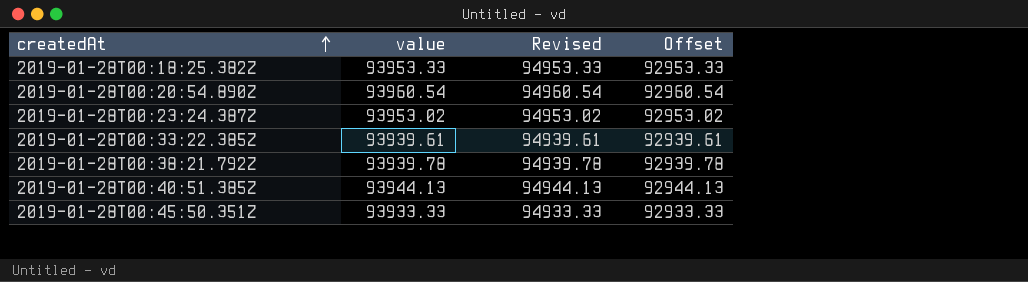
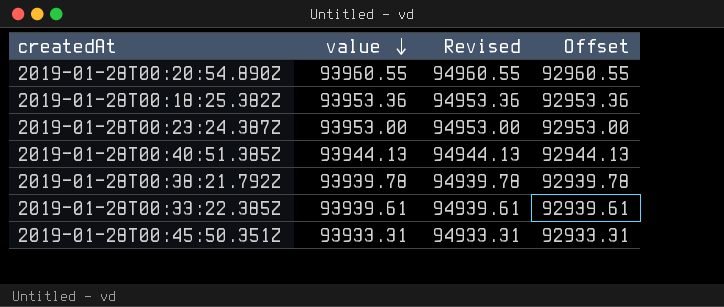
row order: createdAt ascending -> value descending
2019-01-28T00:20:54.890Z | value: 93960.54 -> 93960.55
2019-01-28T00:20:54.890Z | Revised: 94960.54 -> 94960.55
2019-01-28T00:20:54.890Z | Offset: 92960.54 -> 92960.55
2019-01-28T00:18:25.382Z | value: 93953.33 -> 93953.36
2019-01-28T00:18:25.382Z | Revised: 94953.33 -> 94953.36
2019-01-28T00:18:25.382Z | Offset: 92953.33 -> 92953.36
2019-01-28T00:23:24.387Z | value: 93953.02 -> 93953.00
2019-01-28T00:23:24.387Z | Revised: 94953.02 -> 94953.00
2019-01-28T00:23:24.387Z | Offset: 92953.02 -> 92953.00
2019-01-28T00:45:50.351Z | value: 93933.33 -> 93933.31
2019-01-28T00:45:50.351Z | Revised: 94933.33 -> 94933.31
2019-01-28T00:45:50.351Z | Offset: 92933.33 -> 92933.31

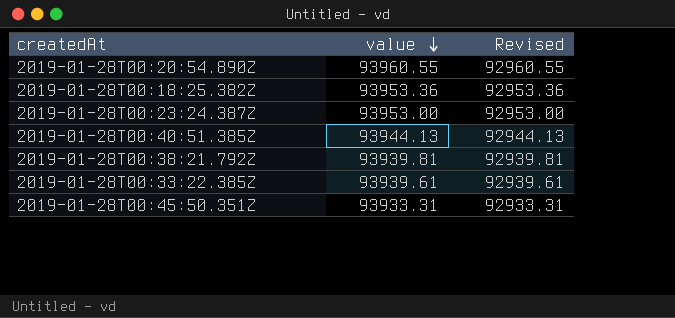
column Offset | formula: [value] - 1000 -> none
column Revised | formula: [value] + 1000 -> [value] - 1000
2019-01-28T00:38:21.792Z | value: 93939.78 -> 93939.81

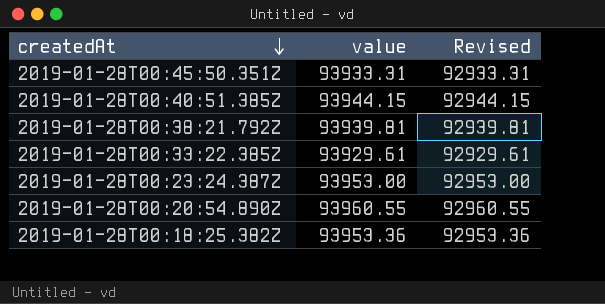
row order: value descending -> createdAt descending
2019-01-28T00:40:51.385Z | value: 93944.13 -> 93944.15
2019-01-28T00:40:51.385Z | Revised: 92944.13 -> 92944.15
2019-01-28T00:33:22.385Z | value: 93939.61 -> 93929.61
2019-01-28T00:33:22.385Z | Revised: 92939.61 -> 92929.61

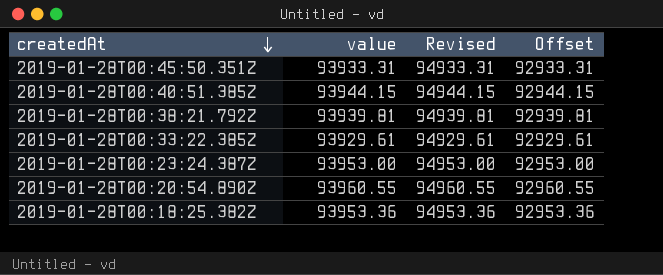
column Revised | formula: [value] - 1000 -> [value] + 1000
column Offset | formula: none -> [value] - 1000

